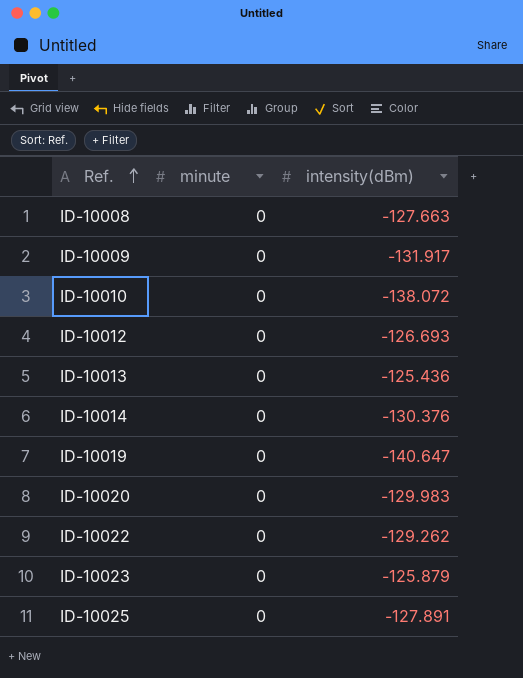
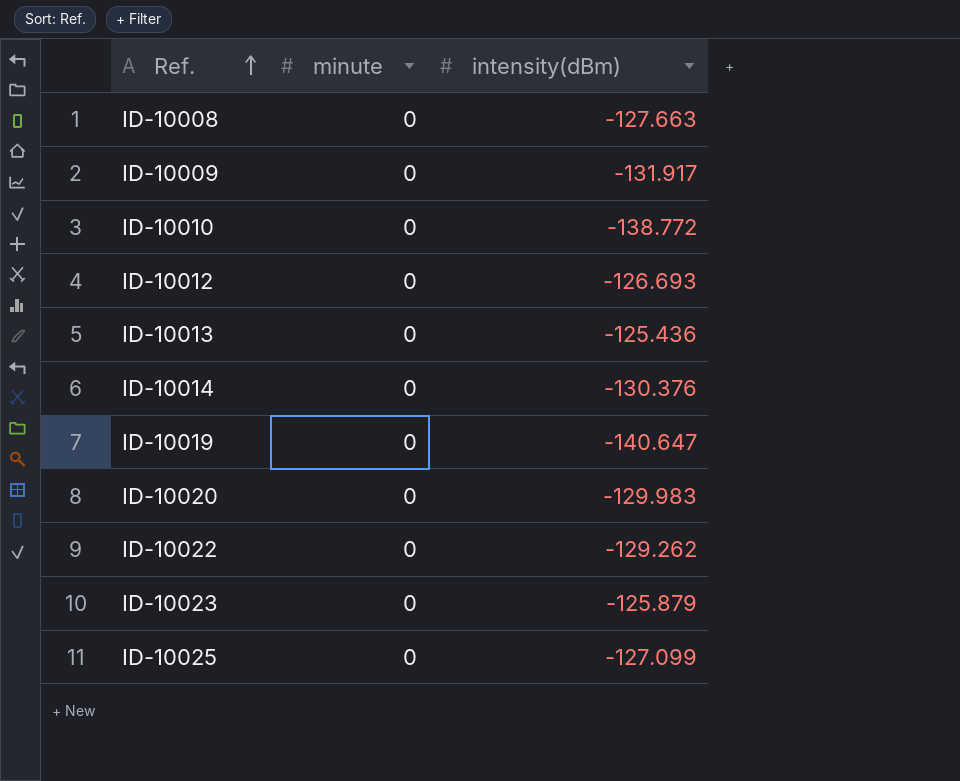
ID-10010 | intensity(dBm): -138.072 -> -138.772
ID-10025 | intensity(dBm): -127.891 -> -127.099

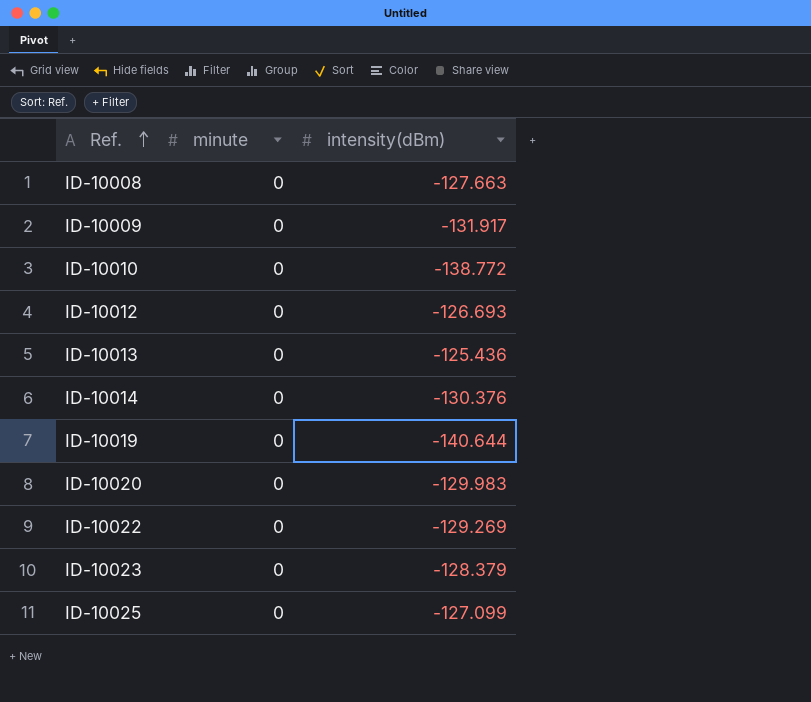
ID-10019 | intensity(dBm): -140.647 -> -140.644
ID-10022 | intensity(dBm): -129.262 -> -129.269
ID-10023 | intensity(dBm): -125.879 -> -128.379

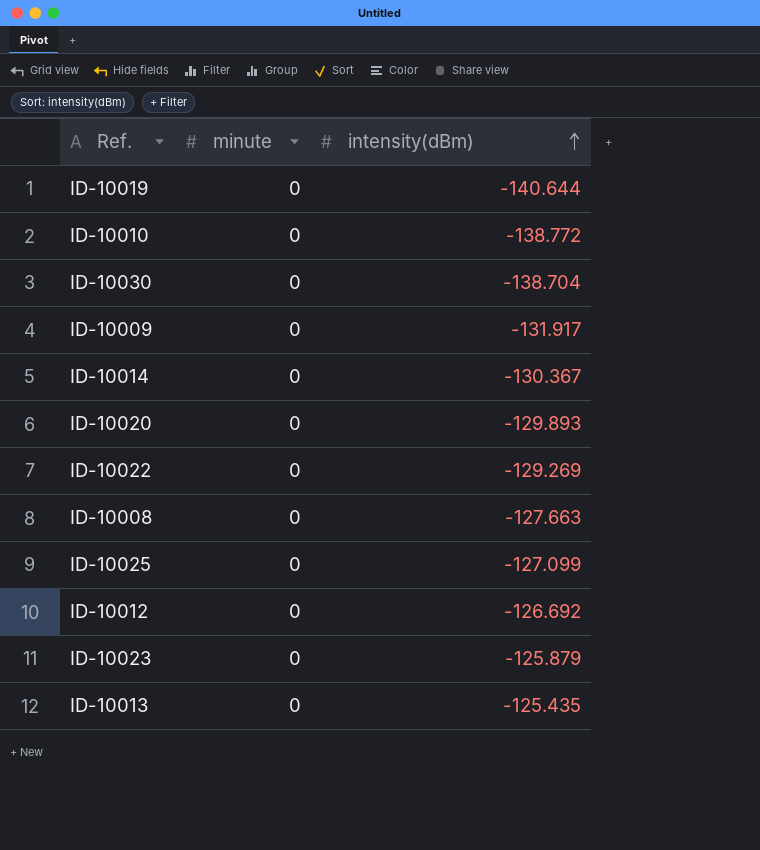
row order: Ref. ascending -> intensity(dBm) ascending
row ID-10030: none -> 0 | -138.704
ID-10014 | intensity(dBm): -130.376 -> -130.367
ID-10020 | intensity(dBm): -129.983 -> -129.893
ID-10012 | intensity(dBm): -126.693 -> -126.692
ID-10023 | intensity(dBm): -128.379 -> -125.879
ID-10013 | intensity(dBm): -125.436 -> -125.435

